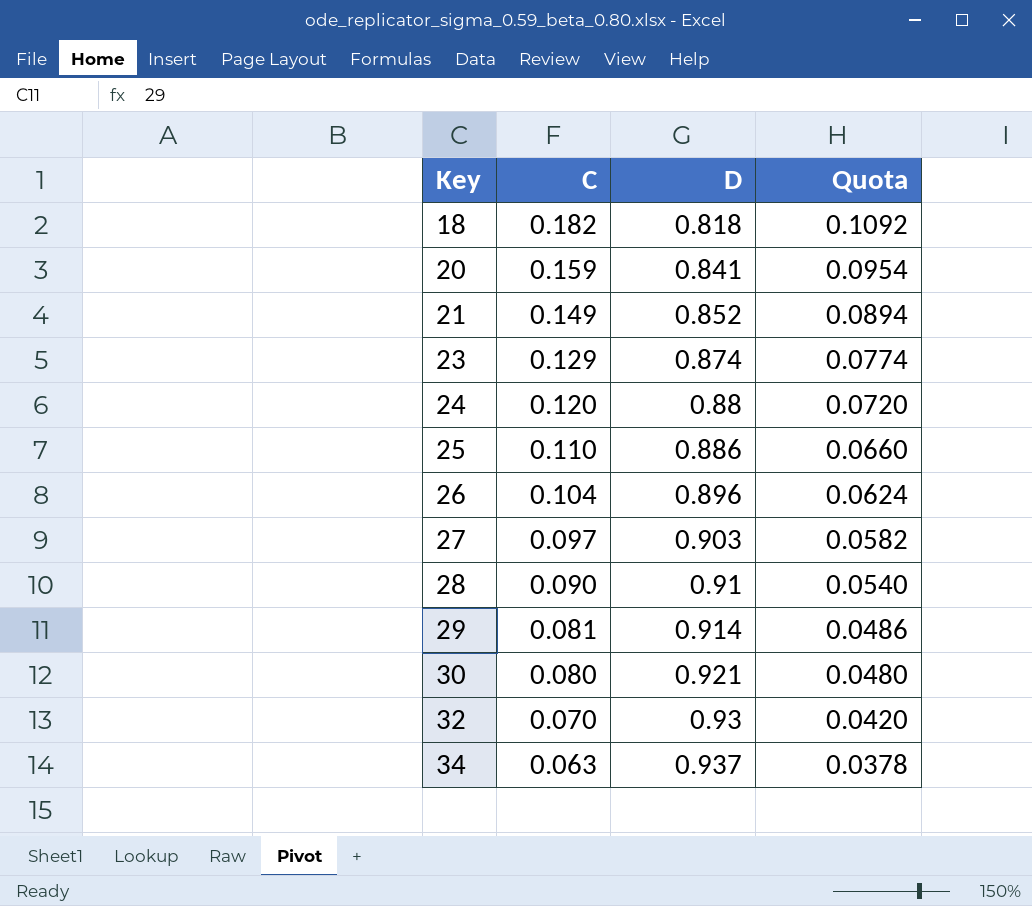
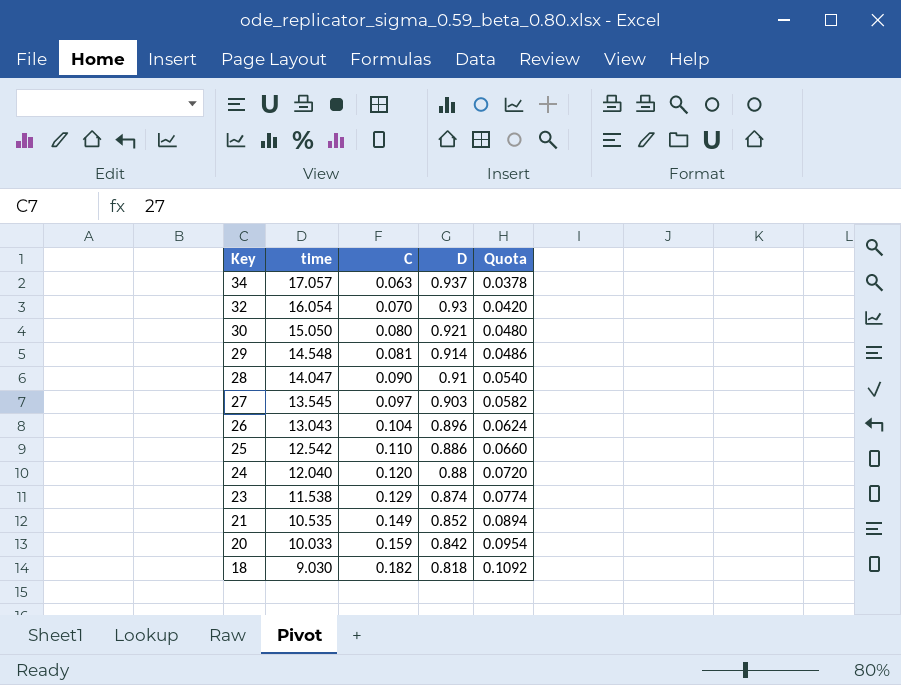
row order: Key ascending -> Key descending
column time | position: none -> 2
20 | D: 0.841 -> 0.842

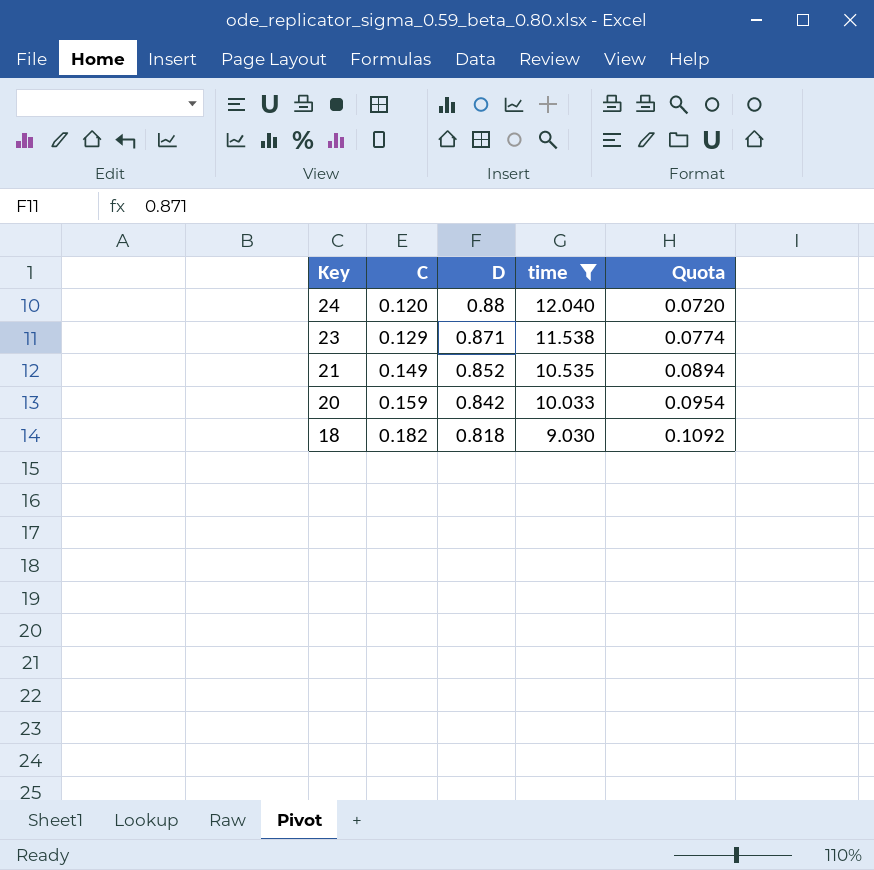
filter: none -> time <= 12.040
column time | position: 2 -> 4
23 | D: 0.874 -> 0.871

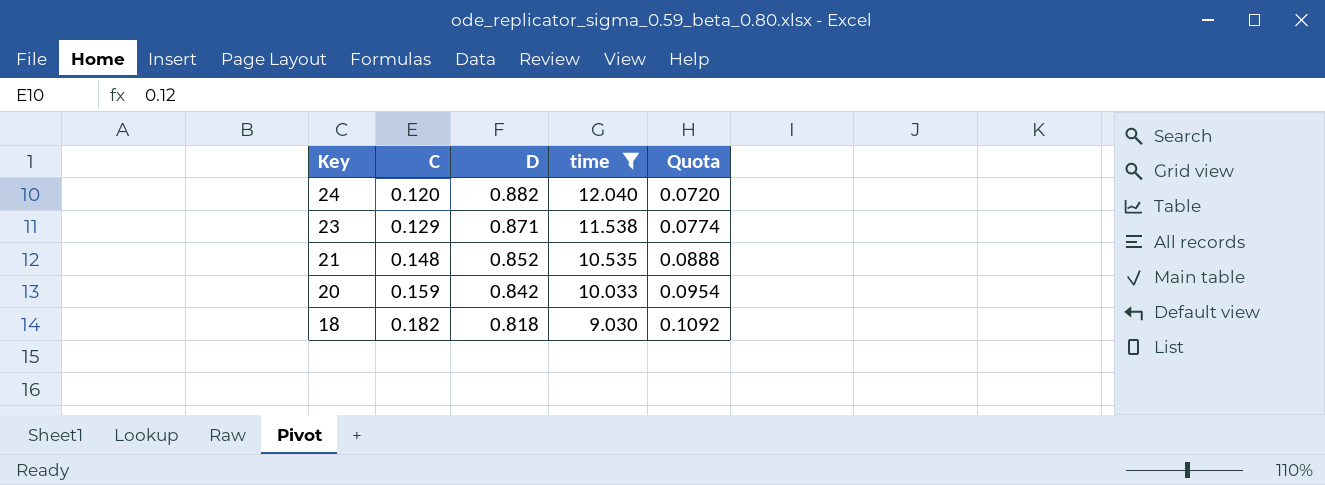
24 | D: 0.88 -> 0.882
21 | C: 0.149 -> 0.148
21 | Quota: 0.0894 -> 0.0888

